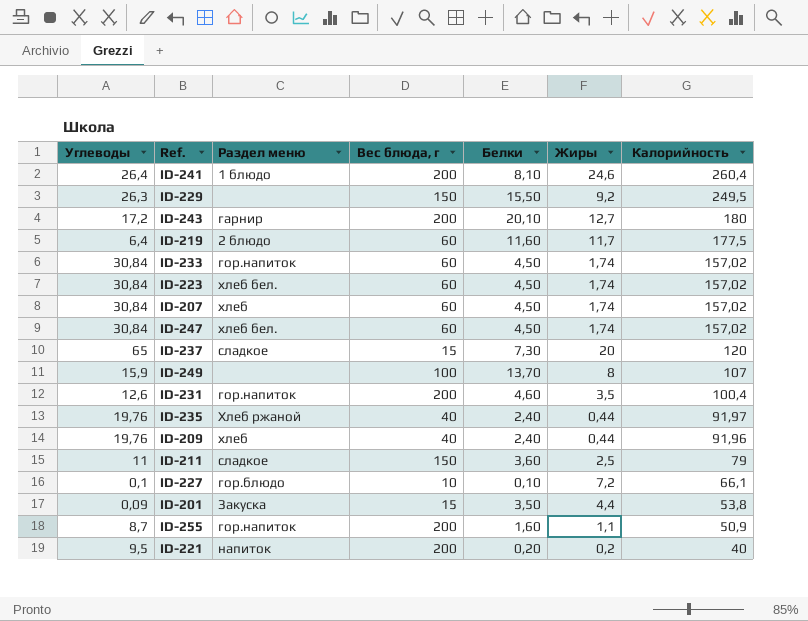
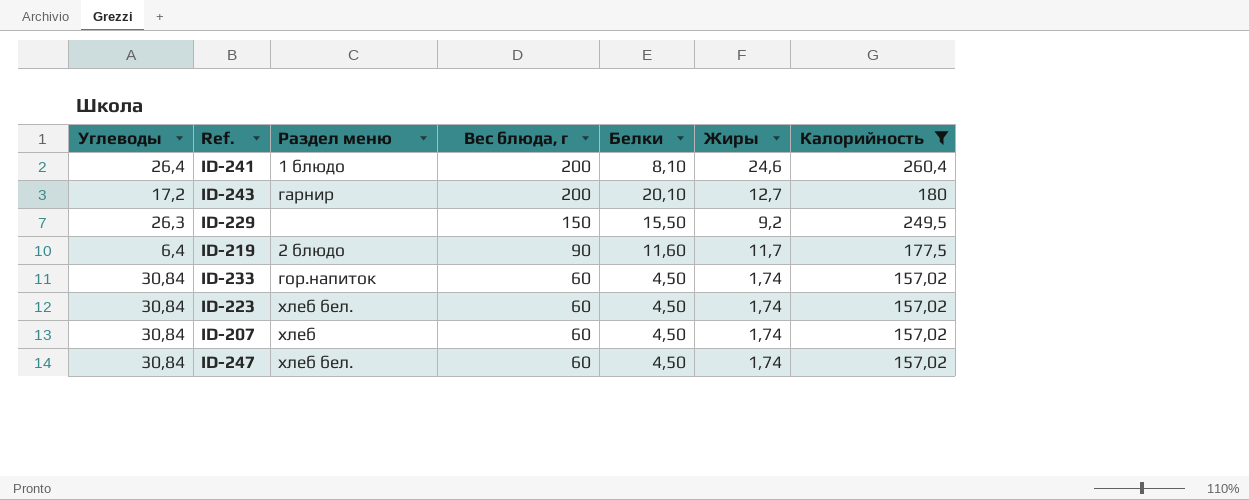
filter: none -> Калорийность >= 157,02
row order: Калорийность descending -> Вес блюда, г descending
ID-219 | Вес блюда, г: 60 -> 90

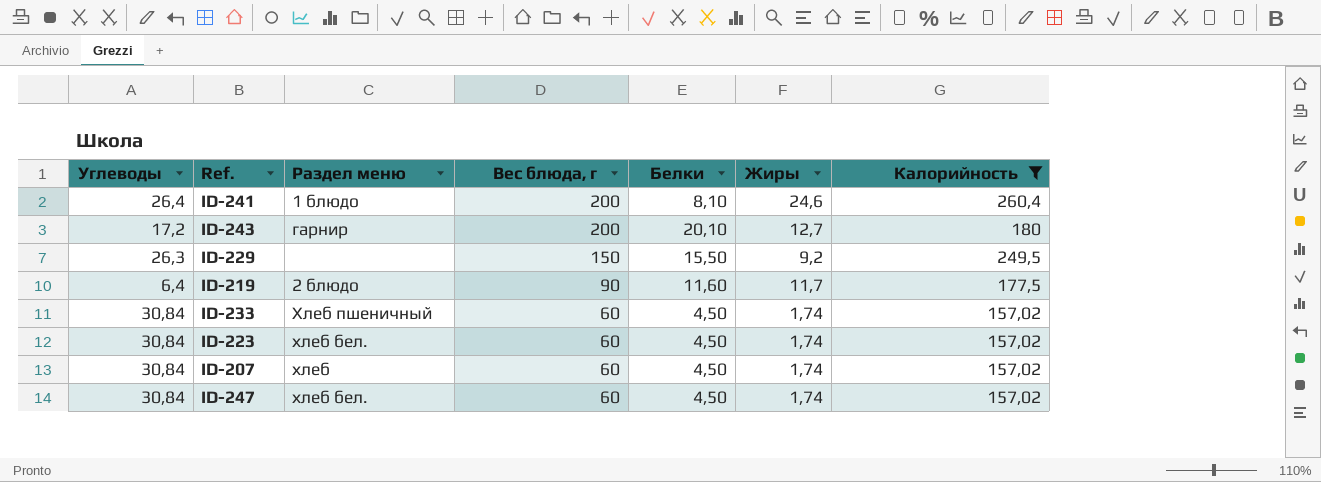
ID-233 | Раздел меню: гор.напиток -> Хлеб пшеничный

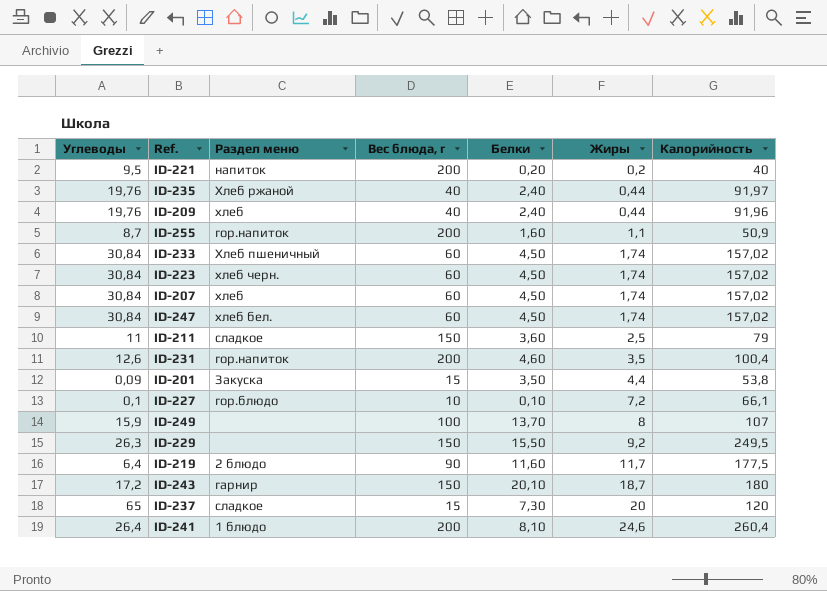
filter: Калорийность >= 157,02 -> none
row order: Вес блюда, г descending -> Жиры ascending
ID-223 | Раздел меню: хлеб бел. -> хлеб черн.
ID-243 | Вес блюда, г: 200 -> 150
ID-243 | Жиры: 12,7 -> 18,7

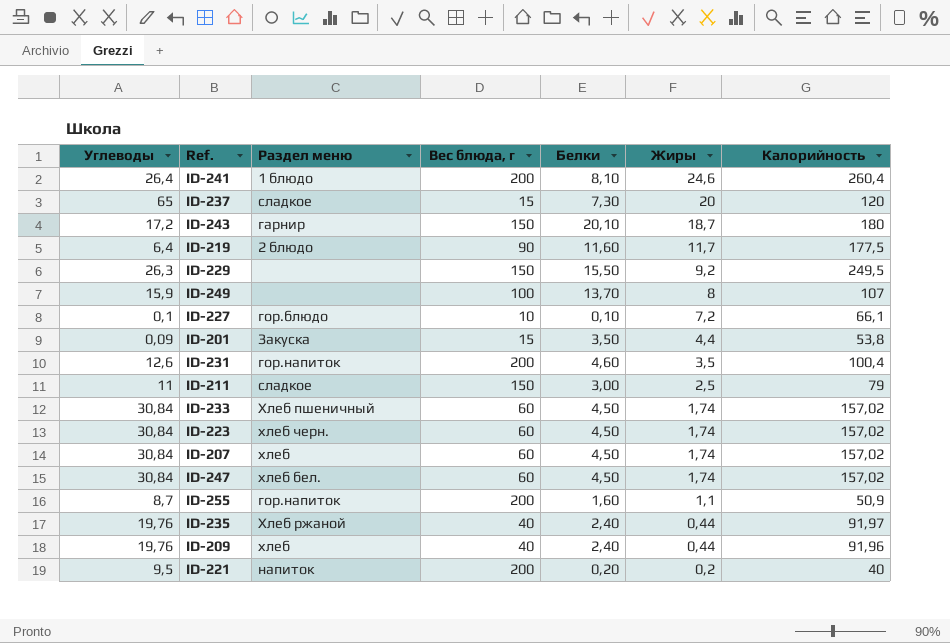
row order: Жиры ascending -> Жиры descending
ID-211 | Белки: 3,60 -> 3,00

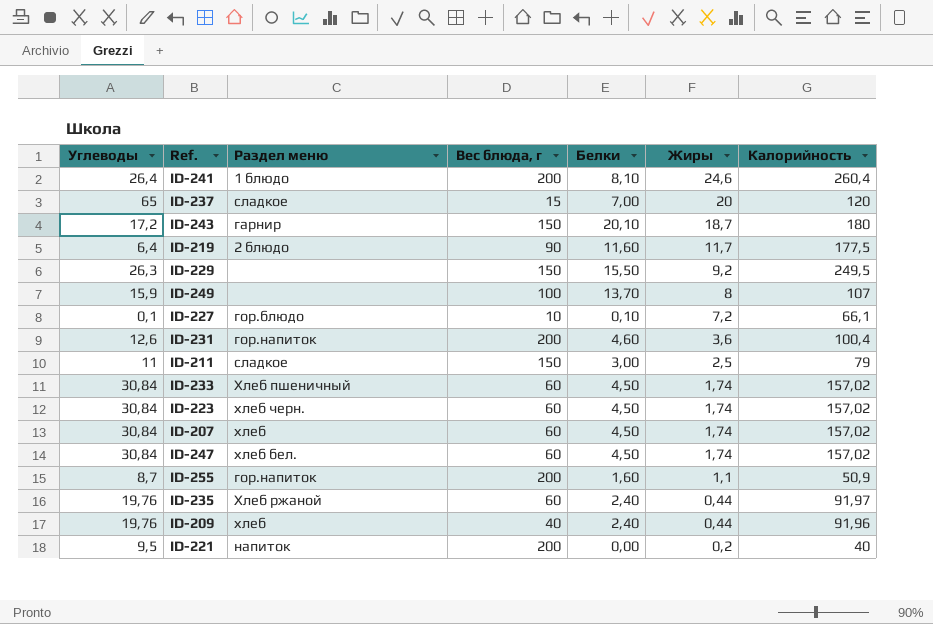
row ID-201: 0,09 | Закуска | 15 | 3,50 | 4,4 | 53,8 -> none
ID-237 | Белки: 7,30 -> 7,00
ID-231 | Жиры: 3,5 -> 3,6
ID-235 | Вес блюда, г: 40 -> 60
ID-221 | Белки: 0,20 -> 0,00

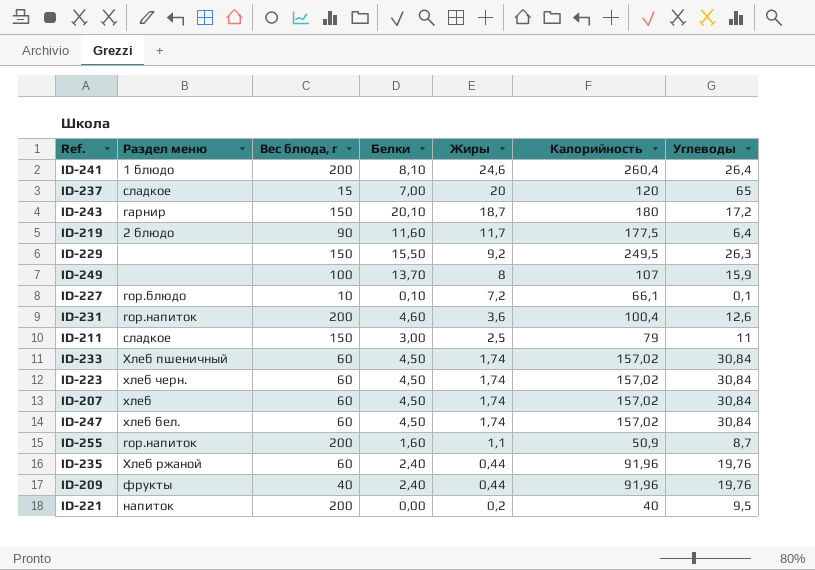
column Углеводы | position: 1 -> 7
ID-235 | Калорийность: 91,97 -> 91,96
ID-209 | Раздел меню: хлеб -> фрукты

